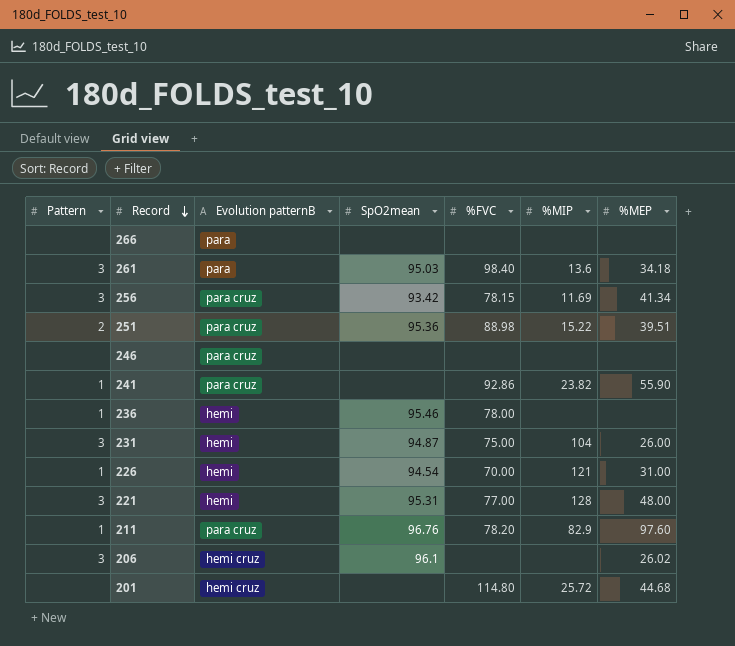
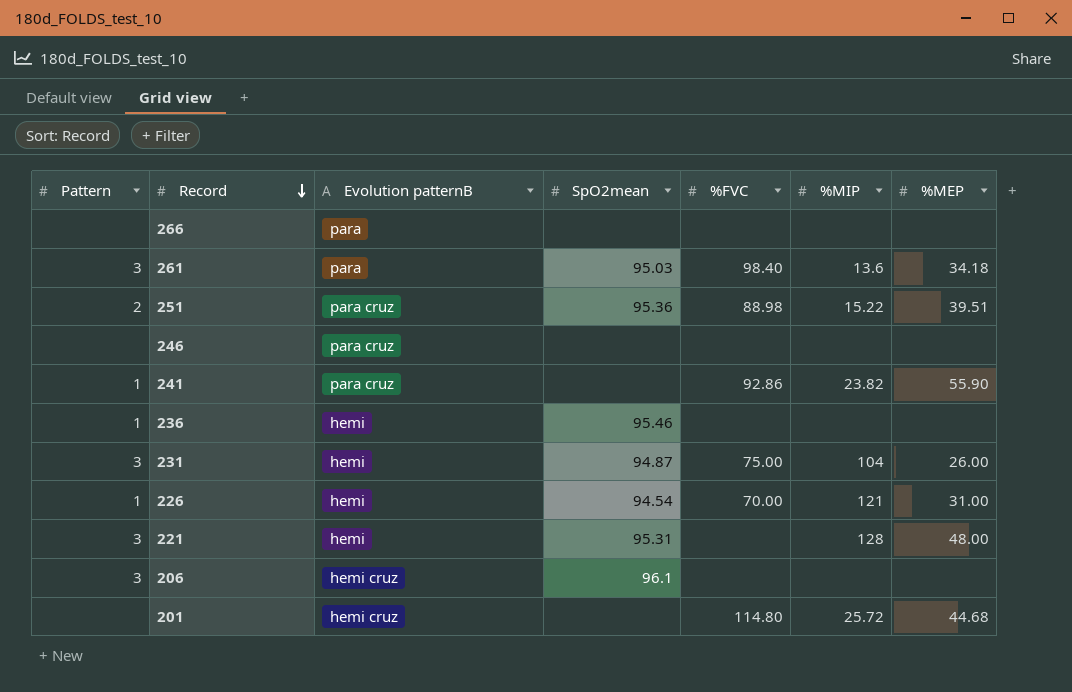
row 256: 3 | para cruz | 93.42 | 78.15 | 11.69 | 41.34 -> none
row 211: 1 | para cruz | 96.76 | 78.20 | 82.9 | 97.60 -> none
236 | %FVC: 78.00 -> none
221 | %FVC: 77.00 -> none
206 | %MEP: 26.02 -> none

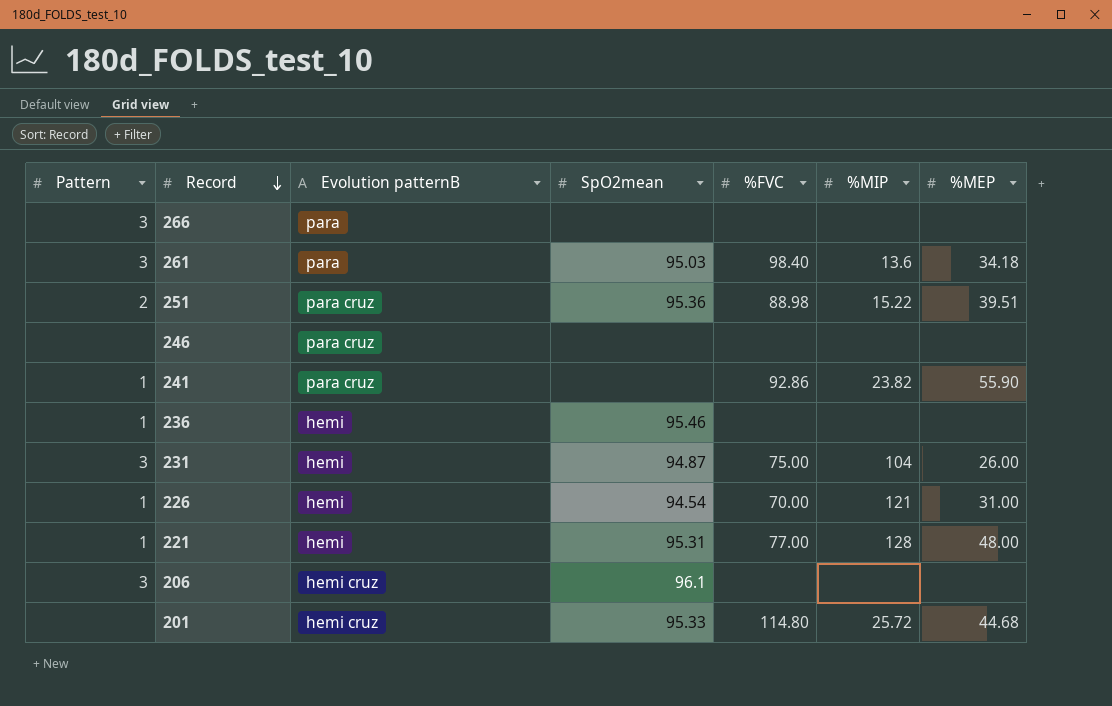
266 | Pattern: none -> 3
221 | Pattern: 3 -> 1
221 | %FVC: none -> 77.00
201 | SpO2mean: none -> 95.33

